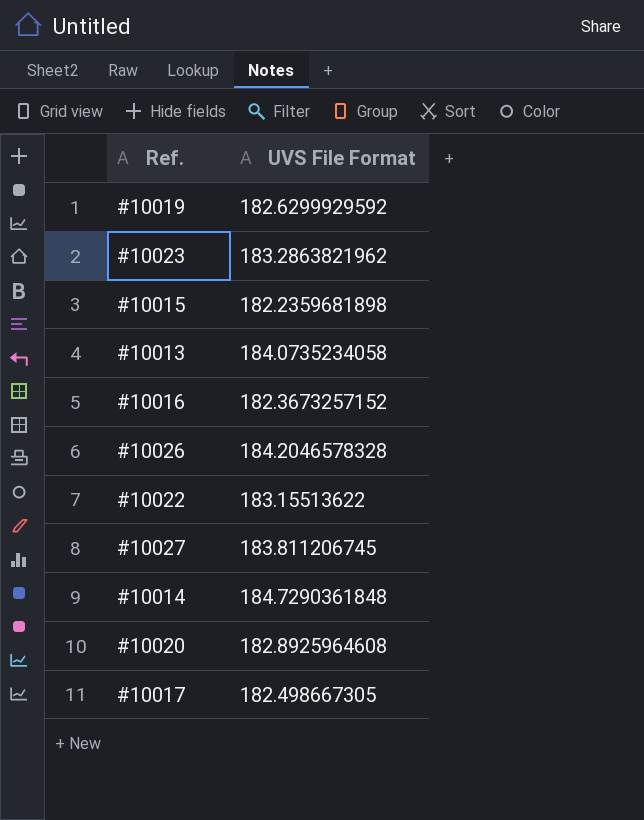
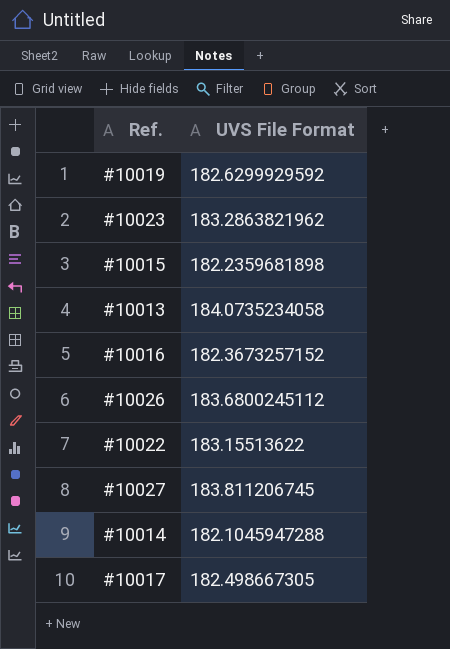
row #10020: 182.8925964608 -> none
#10026 | UVS File Format: 184.2046578328 -> 183.6800245112
#10014 | UVS File Format: 184.7290361848 -> 182.1045947288

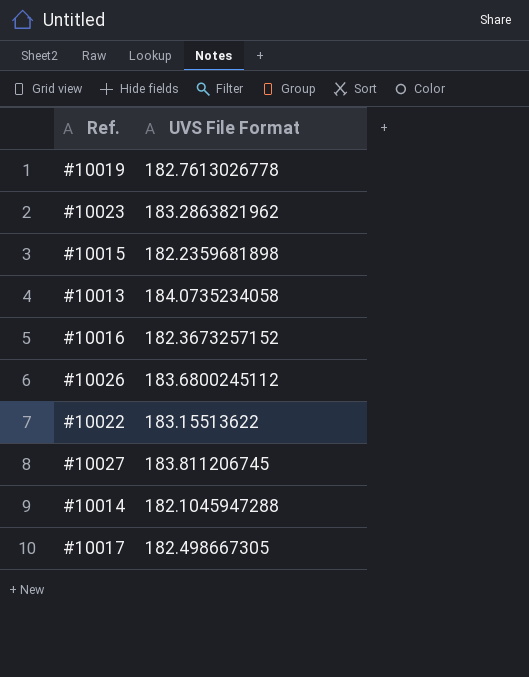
#10019 | UVS File Format: 182.6299929592 -> 182.7613026778

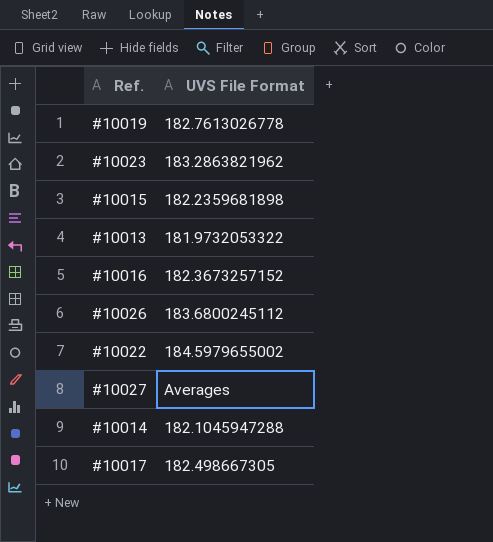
#10013 | UVS File Format: 184.0735234058 -> 181.9732053322
#10022 | UVS File Format: 183.15513622 -> 184.5979655002
#10027 | UVS File Format: 183.811206745 -> Averages

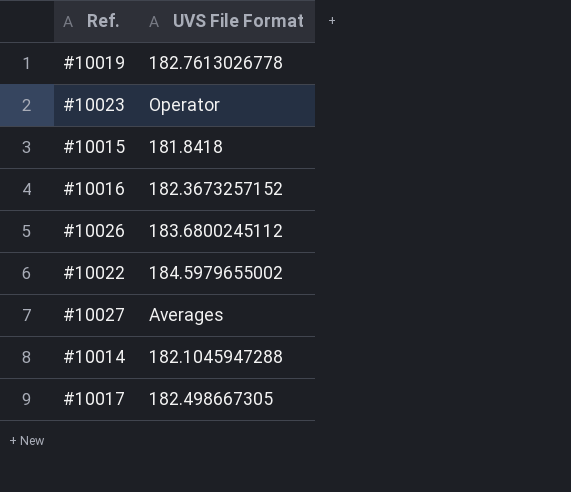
row #10013: 181.9732053322 -> none
#10023 | UVS File Format: 183.2863821962 -> Operator
#10015 | UVS File Format: 182.2359681898 -> 181.8418

